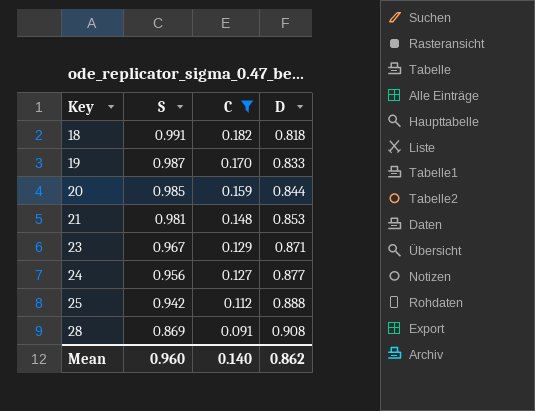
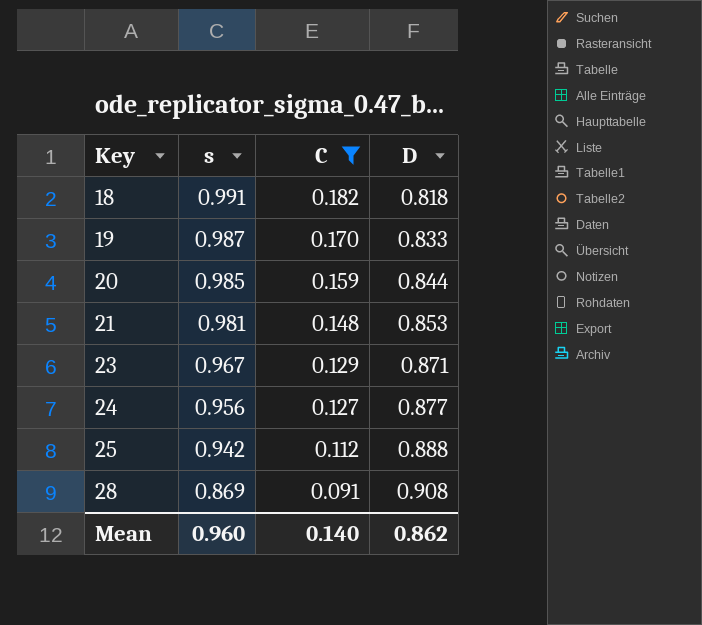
column name: S -> s

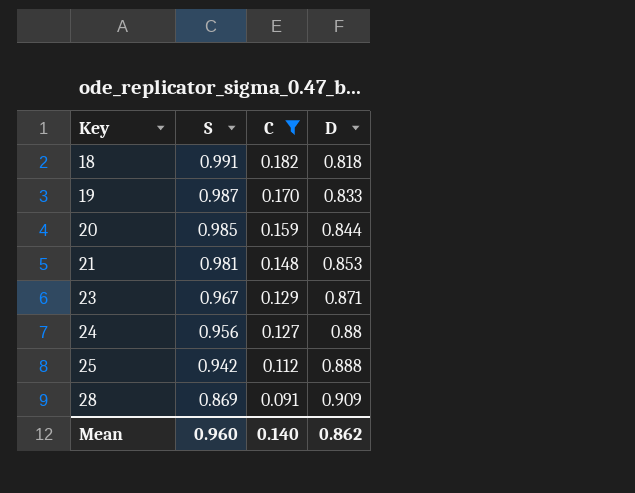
column name: s -> S
24 | D: 0.877 -> 0.88
28 | D: 0.908 -> 0.909

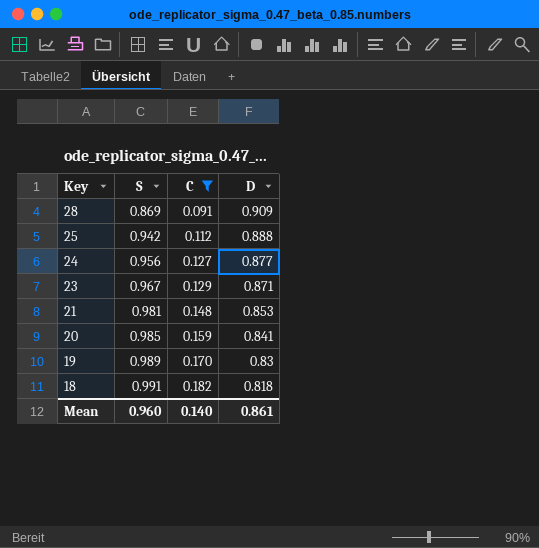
row order: Key ascending -> Key descending
24 | D: 0.88 -> 0.877
20 | D: 0.844 -> 0.841
19 | S: 0.987 -> 0.989
19 | D: 0.833 -> 0.83
Mean | D: 0.862 -> 0.861

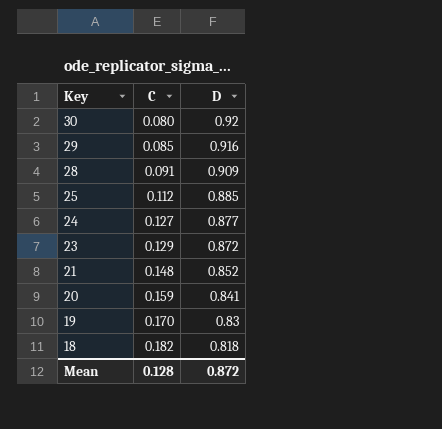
filter: C >= 0.091 -> none
column S | position: 2 -> none
25 | D: 0.888 -> 0.885
23 | D: 0.871 -> 0.872
21 | D: 0.853 -> 0.852
Mean | C: 0.140 -> 0.128
Mean | D: 0.861 -> 0.872

